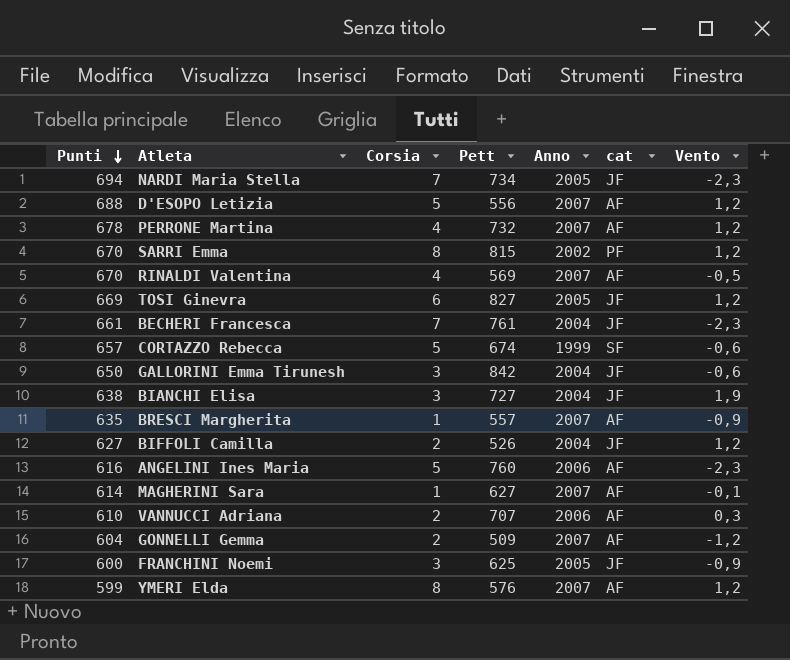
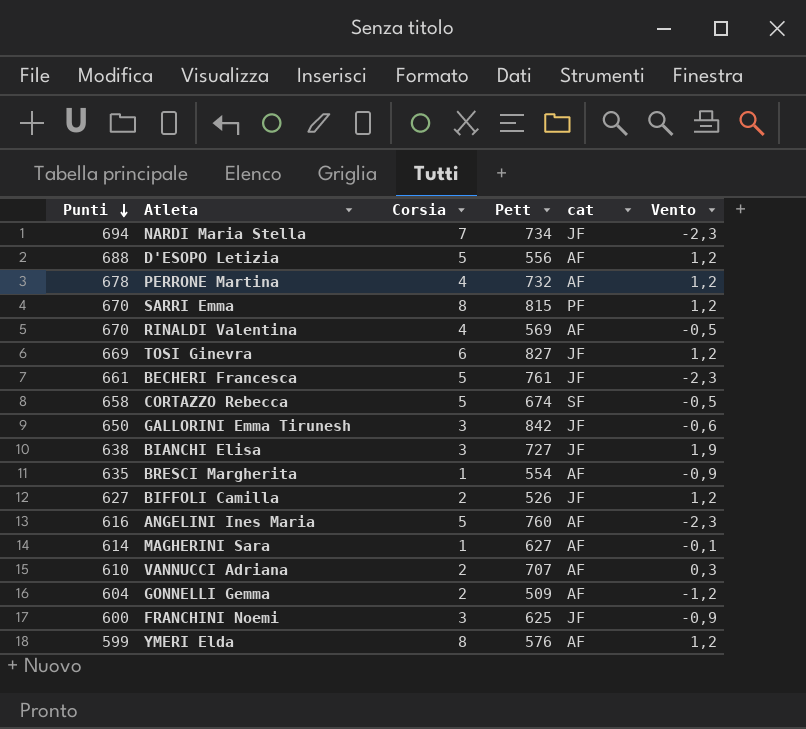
column Anno | position: 5 -> none
BECHERI Francesca | Corsia: 7 -> 5
CORTAZZO Rebecca | Punti: 657 -> 658
CORTAZZO Rebecca | Vento: -0,6 -> -0,5
BRESCI Margherita | Pett: 557 -> 554

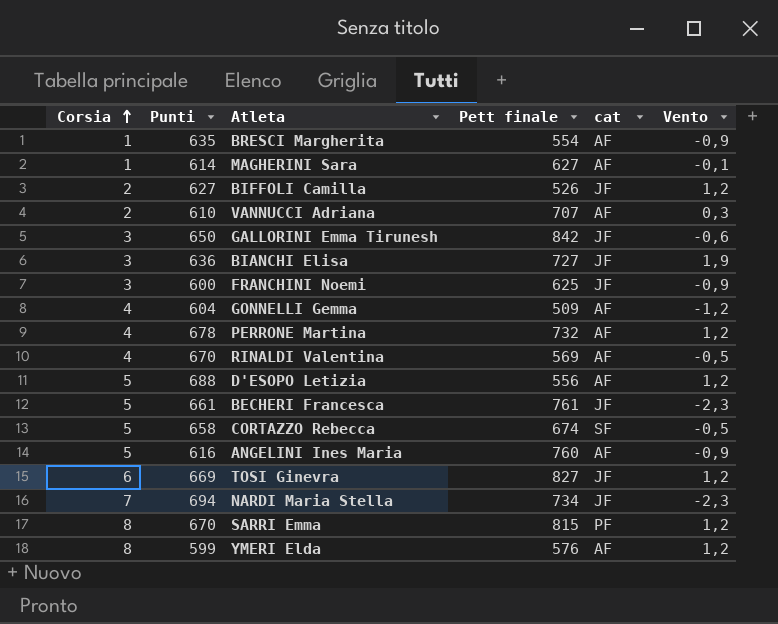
row order: Punti descending -> Corsia ascending
column Corsia | position: 3 -> 1
column name: Pett -> Pett finale
BIANCHI Elisa | Punti: 638 -> 636
GONNELLI Gemma | Corsia: 2 -> 4
ANGELINI Ines Maria | Vento: -2,3 -> -0,9

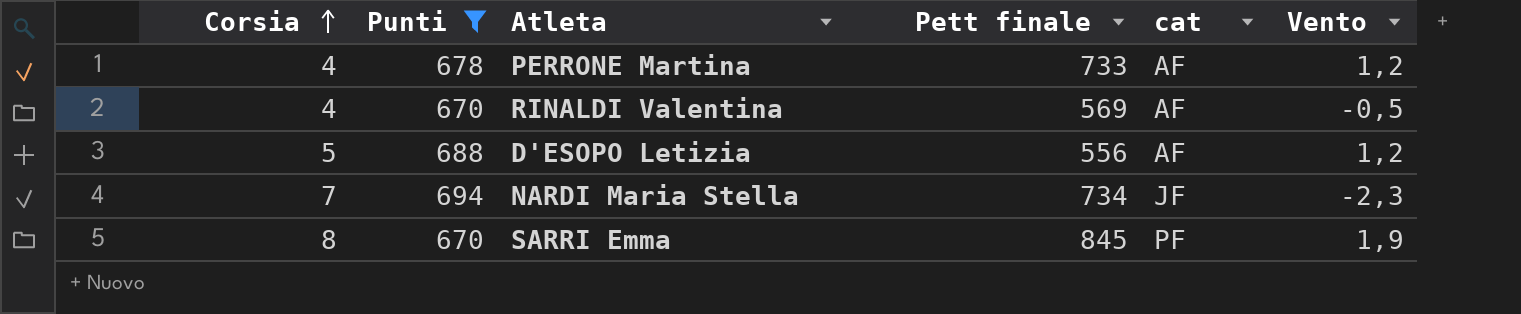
filter: none -> Punti >= 670
PERRONE Martina | Pett finale: 732 -> 733
SARRI Emma | Pett finale: 815 -> 845
SARRI Emma | Vento: 1,2 -> 1,9

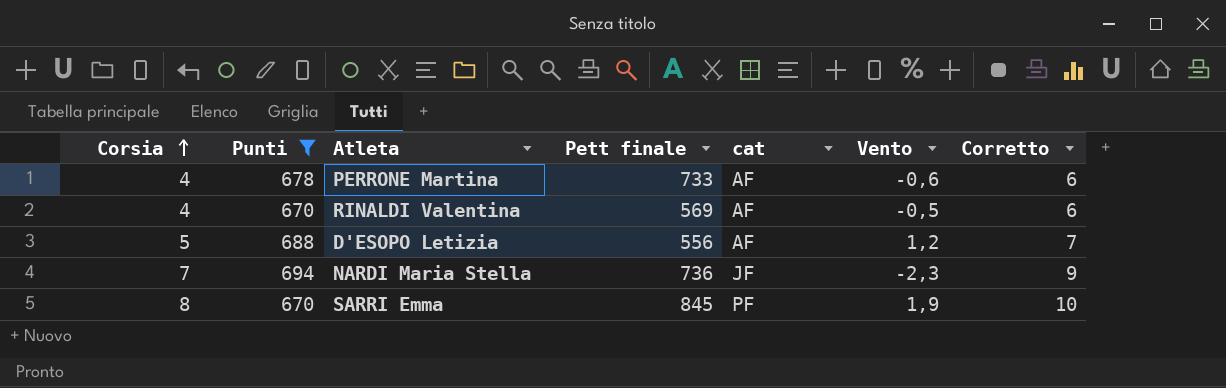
column Corretto | formula: none -> [Corsia] + 2
PERRONE Martina | Vento: 1,2 -> -0,6
NARDI Maria Stella | Pett finale: 734 -> 736

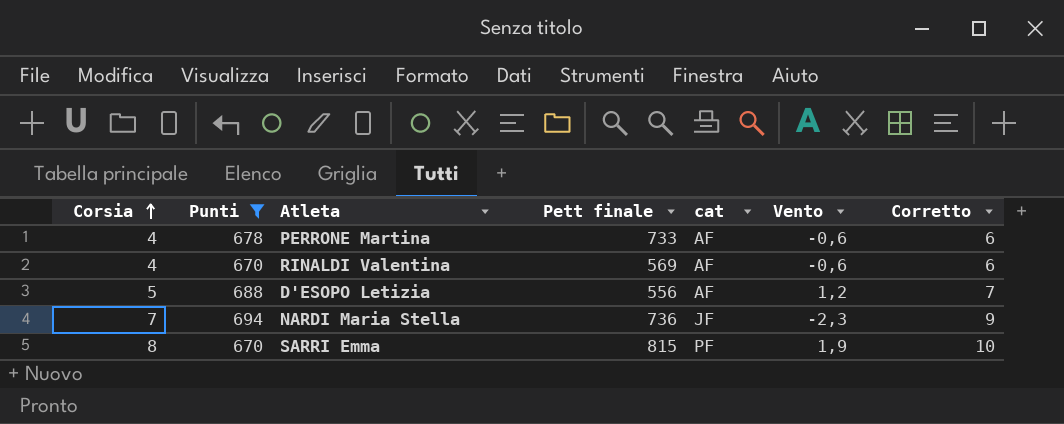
RINALDI Valentina | Vento: -0,5 -> -0,6
SARRI Emma | Pett finale: 845 -> 815

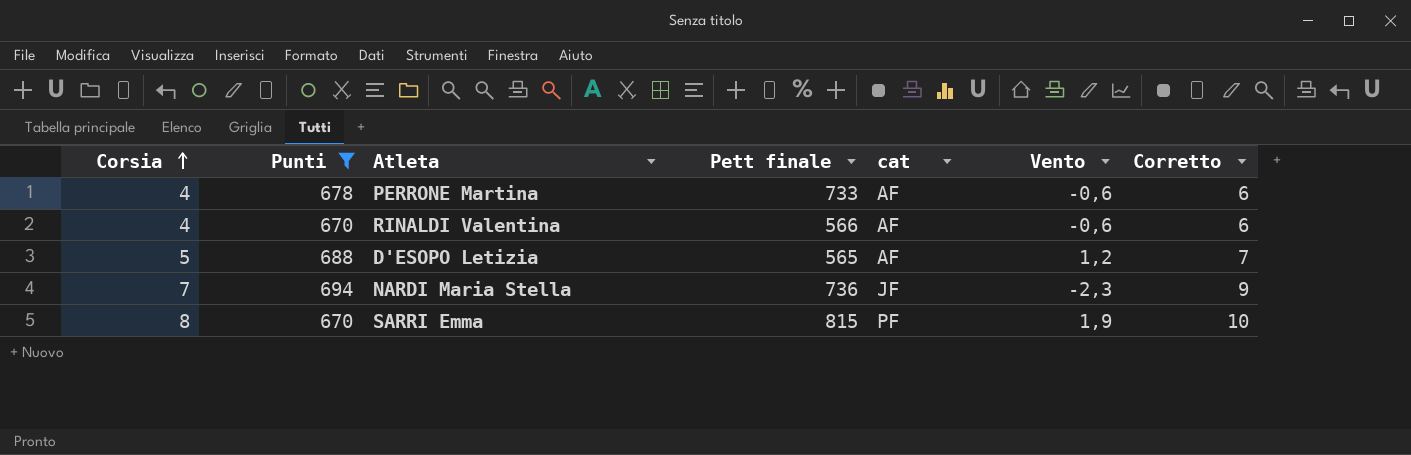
RINALDI Valentina | Pett finale: 569 -> 566
D'ESOPO Letizia | Pett finale: 556 -> 565

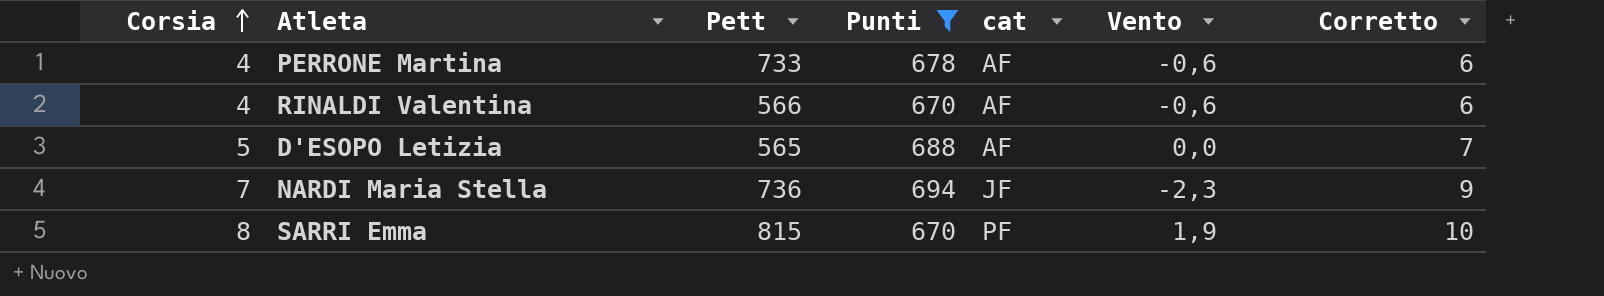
column name: Pett finale -> Pett
column Punti | position: 2 -> 4
D'ESOPO Letizia | Vento: 1,2 -> 0,0

